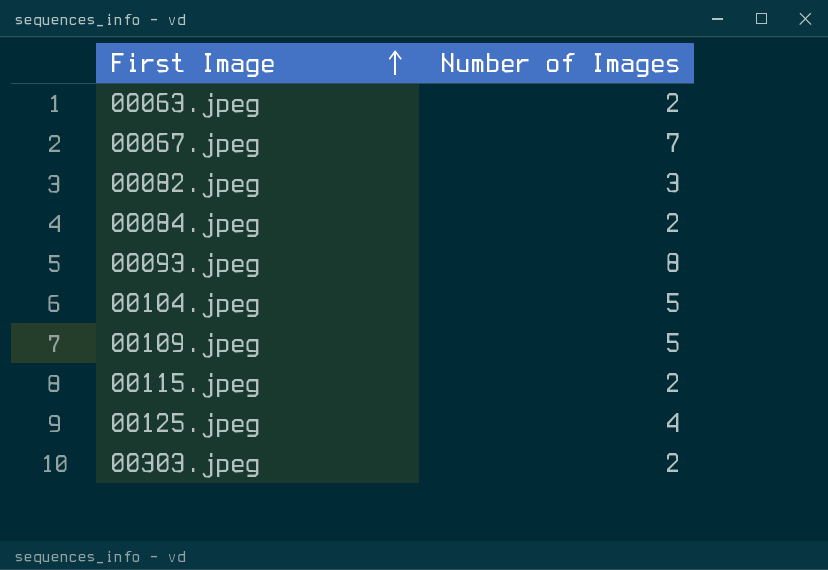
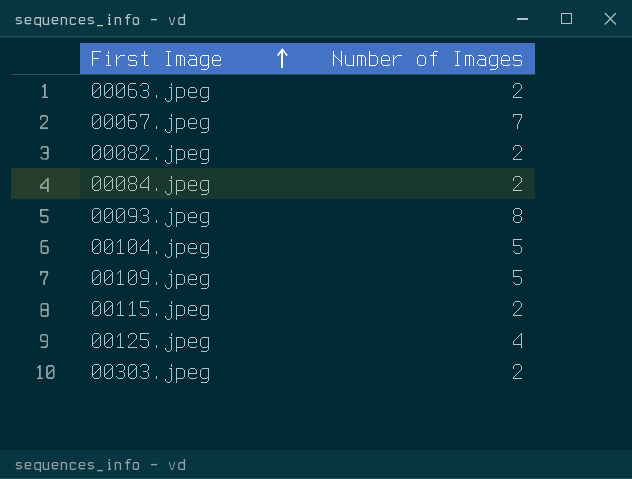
00082.jpeg | Number of Images: 3 -> 2

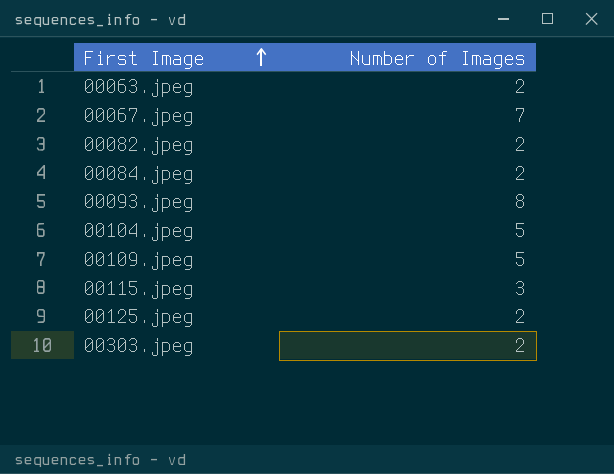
00115.jpeg | Number of Images: 2 -> 3
00125.jpeg | Number of Images: 4 -> 2

